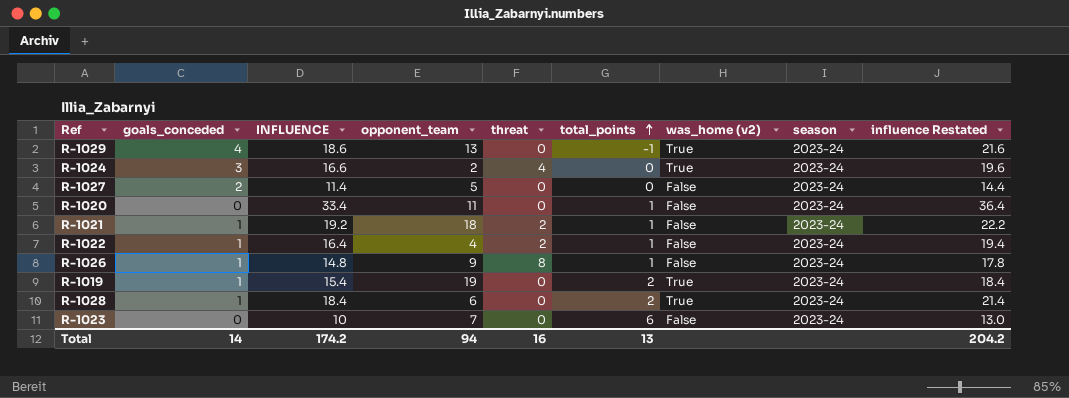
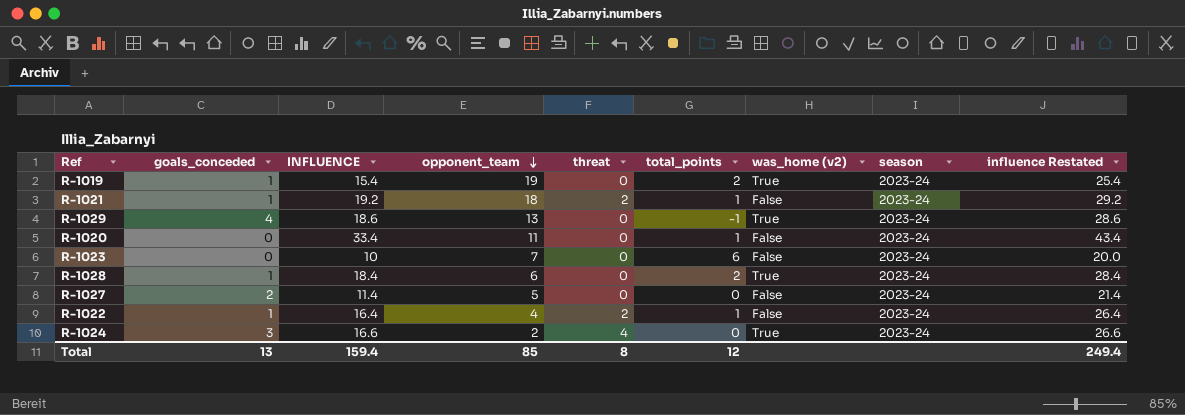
row order: total_points ascending -> opponent_team descending
column influence Restated | formula: [INFLUENCE] + 3 -> [INFLUENCE] + 10
row R-1026: 1 | 14.8 | 9 | 8 | 1 | False | 2023-24 | 17.8 -> none
Total | goals_conceded: 14 -> 13
Total | INFLUENCE: 174.2 -> 159.4
Total | opponent_team: 94 -> 85
Total | threat: 16 -> 8
Total | total_points: 13 -> 12
Total | influence Restated: 204.2 -> 249.4

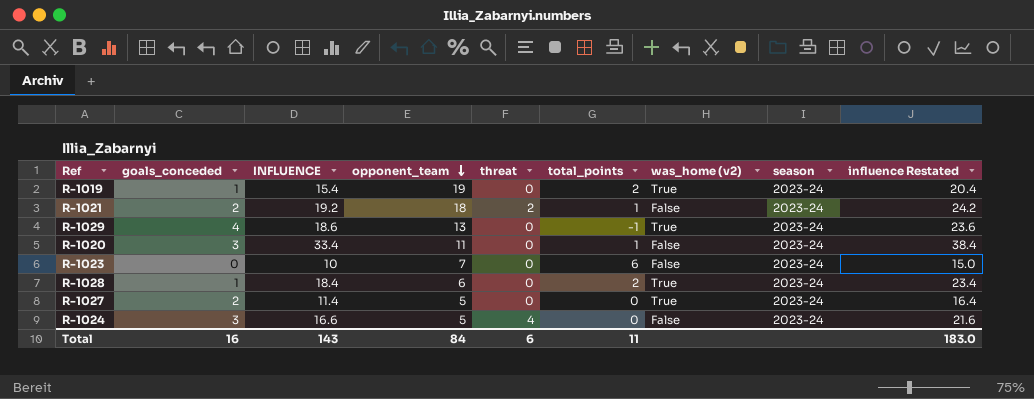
column influence Restated | formula: [INFLUENCE] + 10 -> [INFLUENCE] + 5
row R-1022: 1 | 16.4 | 4 | 2 | 1 | False | 2023-24 | 26.4 -> none
R-1021 | goals_conceded: 1 -> 2
R-1020 | goals_conceded: 0 -> 3
R-1027 | was_home (v2): False -> True
R-1024 | opponent_team: 2 -> 5
R-1024 | was_home (v2): True -> False
Total | goals_conceded: 13 -> 16
Total | INFLUENCE: 159.4 -> 143
Total | opponent_team: 85 -> 84
Total | threat: 8 -> 6
Total | total_points: 12 -> 11
Total | influence Restated: 249.4 -> 183.0

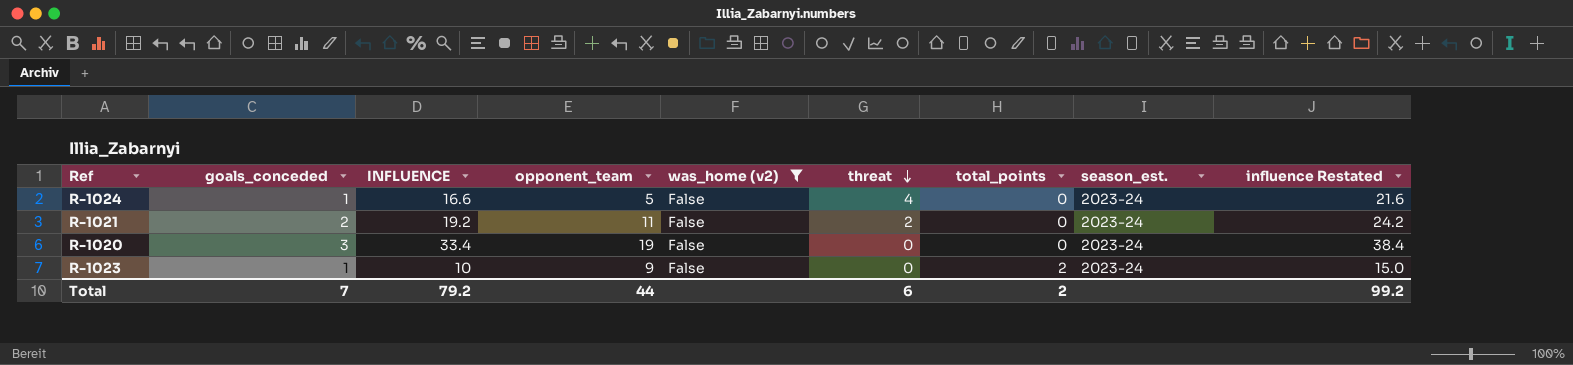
filter: none -> was_home (v2) = False
row order: opponent_team descending -> threat descending
column was_home (v2) | position: 7 -> 5
column name: season -> season_est.
R-1024 | goals_conceded: 3 -> 1
R-1021 | opponent_team: 18 -> 11
R-1021 | total_points: 1 -> 0
R-1020 | opponent_team: 11 -> 19
R-1020 | total_points: 1 -> 0
R-1023 | goals_conceded: 0 -> 1
R-1023 | opponent_team: 7 -> 9
R-1023 | total_points: 6 -> 2
Total | goals_conceded: 16 -> 7
Total | INFLUENCE: 143 -> 79.2
Total | opponent_team: 84 -> 44
Total | total_points: 11 -> 2
Total | influence Restated: 183.0 -> 99.2

